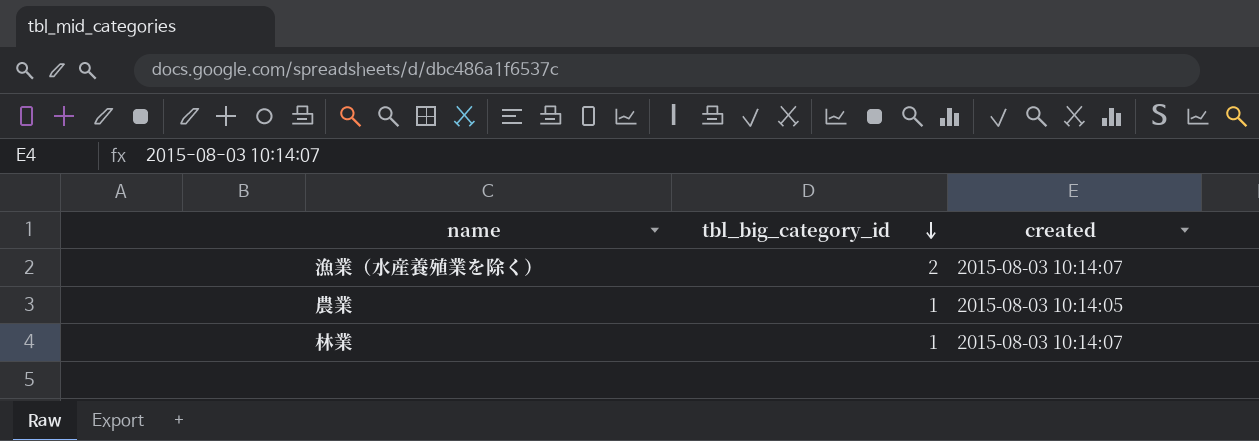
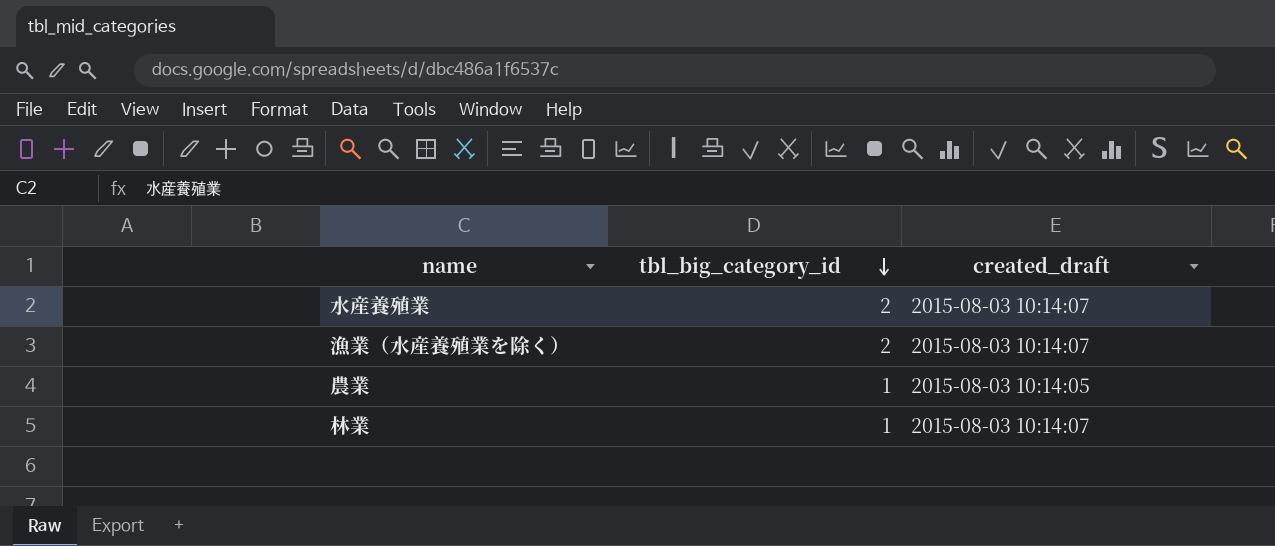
column name: created -> created_draft
row 水産養殖業: none -> 2 | 2015-08-03 10:14:07

